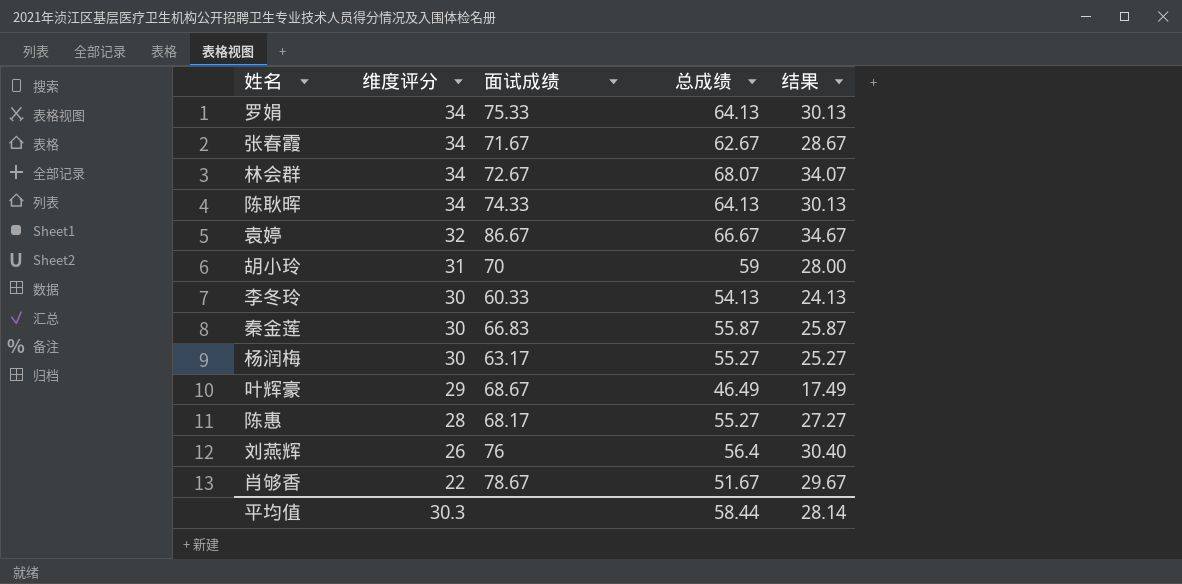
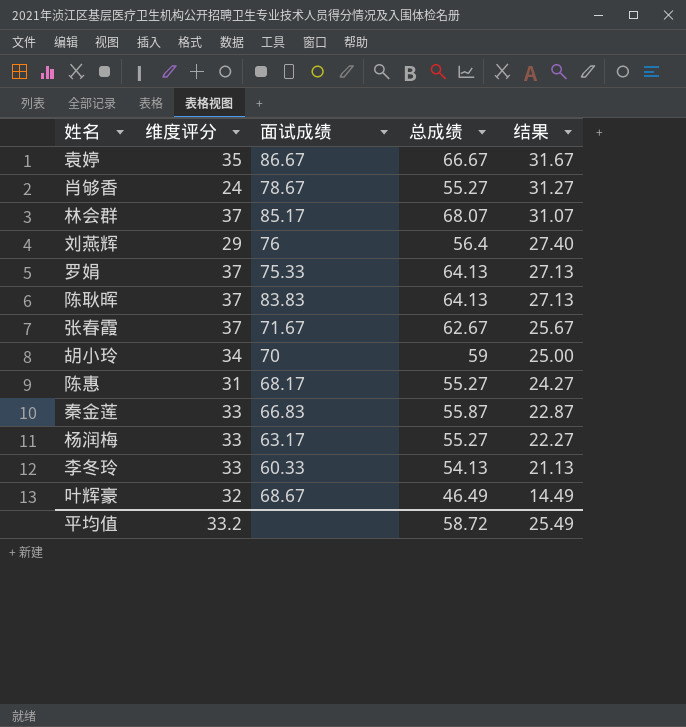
row order: 维度评分 descending -> 结果 descending
袁婷 | 维度评分: 32 -> 35
袁婷 | 结果: 34.67 -> 31.67
肖够香 | 维度评分: 22 -> 24
肖够香 | 总成绩: 51.67 -> 55.27
肖够香 | 结果: 29.67 -> 31.27
林会群 | 维度评分: 34 -> 37
林会群 | 面试成绩: 72.67 -> 85.17
林会群 | 结果: 34.07 -> 31.07
刘燕辉 | 维度评分: 26 -> 29
刘燕辉 | 结果: 30.40 -> 27.40
罗娟 | 维度评分: 34 -> 37
罗娟 | 结果: 30.13 -> 27.13
陈耿晖 | 维度评分: 34 -> 37
陈耿晖 | 面试成绩: 74.33 -> 83.83
陈耿晖 | 结果: 30.13 -> 27.13
张春霞 | 维度评分: 34 -> 37
张春霞 | 结果: 28.67 -> 25.67
胡小玲 | 维度评分: 31 -> 34
胡小玲 | 结果: 28.00 -> 25.00
陈惠 | 维度评分: 28 -> 31
陈惠 | 结果: 27.27 -> 24.27
秦金莲 | 维度评分: 30 -> 33
秦金莲 | 结果: 25.87 -> 22.87
杨润梅 | 维度评分: 30 -> 33
杨润梅 | 结果: 25.27 -> 22.27
李冬玲 | 维度评分: 30 -> 33
李冬玲 | 结果: 24.13 -> 21.13
叶辉豪 | 维度评分: 29 -> 32
叶辉豪 | 结果: 17.49 -> 14.49
平均值 | 维度评分: 30.3 -> 33.2
平均值 | 总成绩: 58.44 -> 58.72
平均值 | 结果: 28.14 -> 25.49

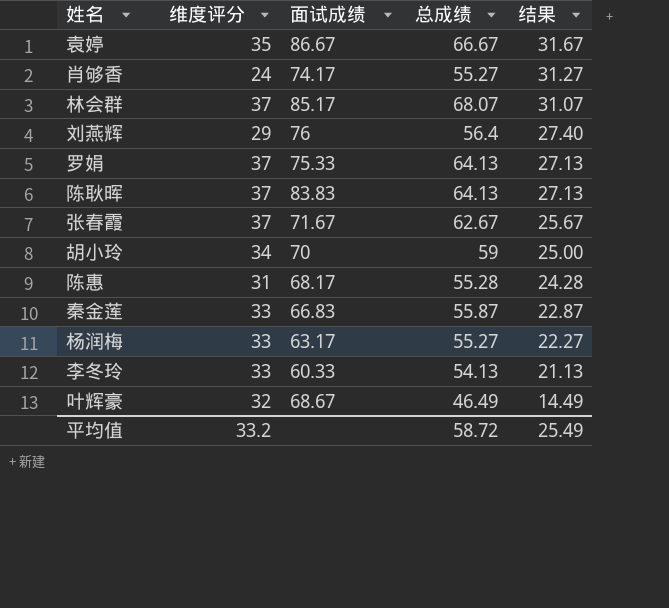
肖够香 | 面试成绩: 78.67 -> 74.17
陈惠 | 总成绩: 55.27 -> 55.28
陈惠 | 结果: 24.27 -> 24.28

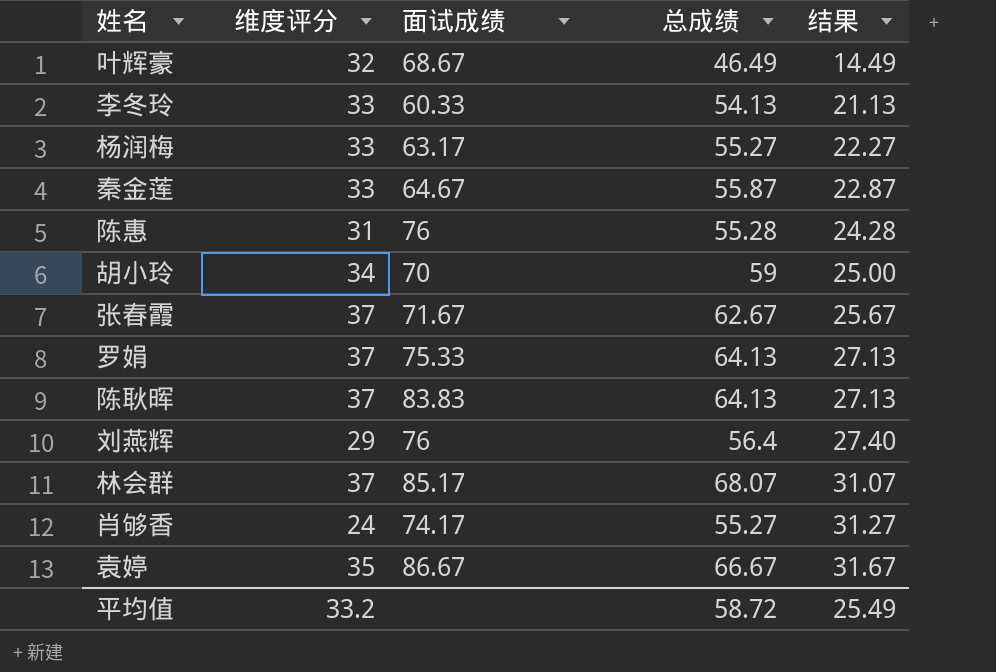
row order: 结果 descending -> 结果 ascending
秦金莲 | 面试成绩: 66.83 -> 64.67
陈惠 | 面试成绩: 68.17 -> 76

